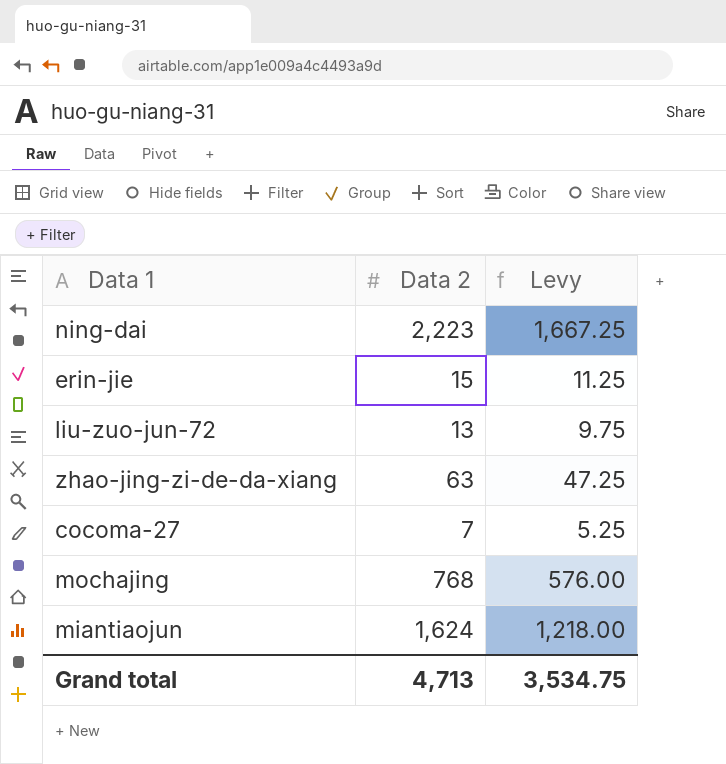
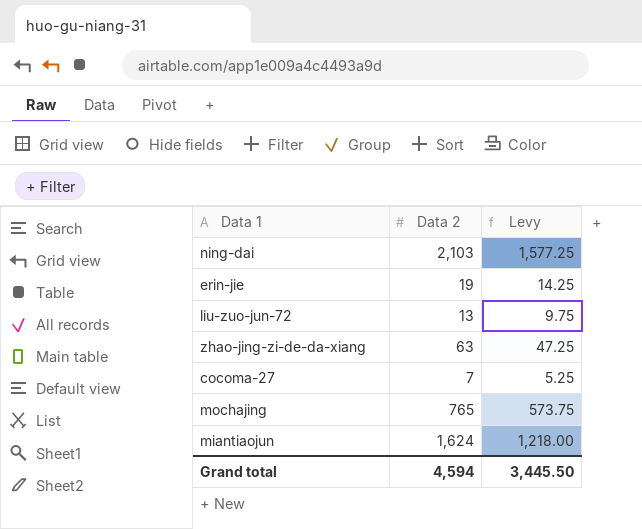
ning-dai | Data 2: 2,223 -> 2,103
ning-dai | Levy: 1,667.25 -> 1,577.25
erin-jie | Data 2: 15 -> 19
erin-jie | Levy: 11.25 -> 14.25
mochajing | Data 2: 768 -> 765
mochajing | Levy: 576.00 -> 573.75
Grand total | Data 2: 4,713 -> 4,594
Grand total | Levy: 3,534.75 -> 3,445.50

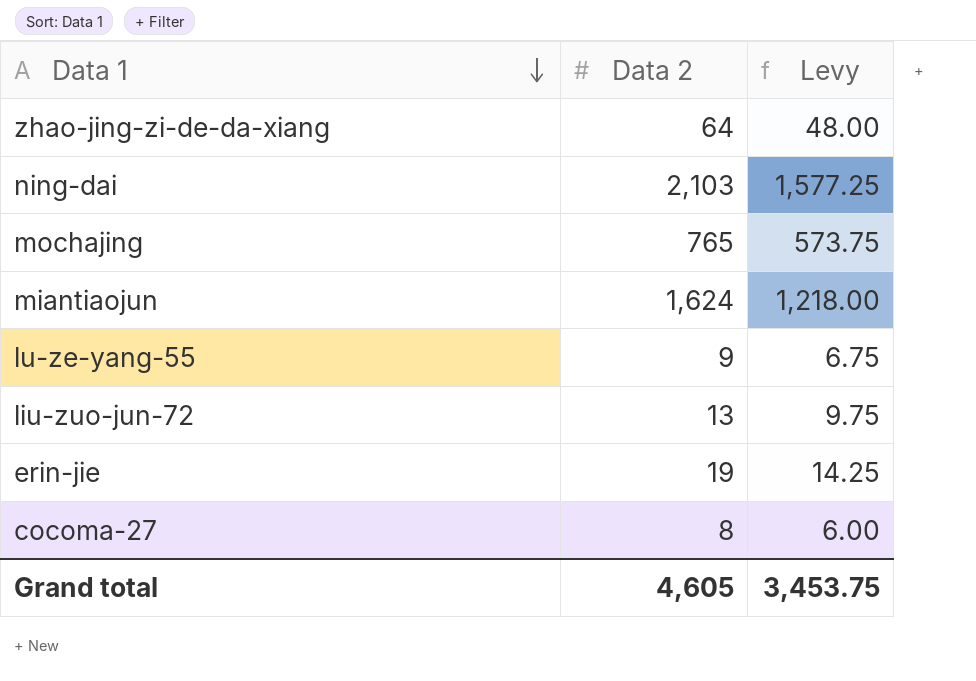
row order: none -> Data 1 descending
zhao-jing-zi-de-da-xiang | Data 2: 63 -> 64
zhao-jing-zi-de-da-xiang | Levy: 47.25 -> 48.00
row lu-ze-yang-55: none -> 9 | 6.75
cocoma-27 | Data 2: 7 -> 8
cocoma-27 | Levy: 5.25 -> 6.00
Grand total | Data 2: 4,594 -> 4,605
Grand total | Levy: 3,445.50 -> 3,453.75

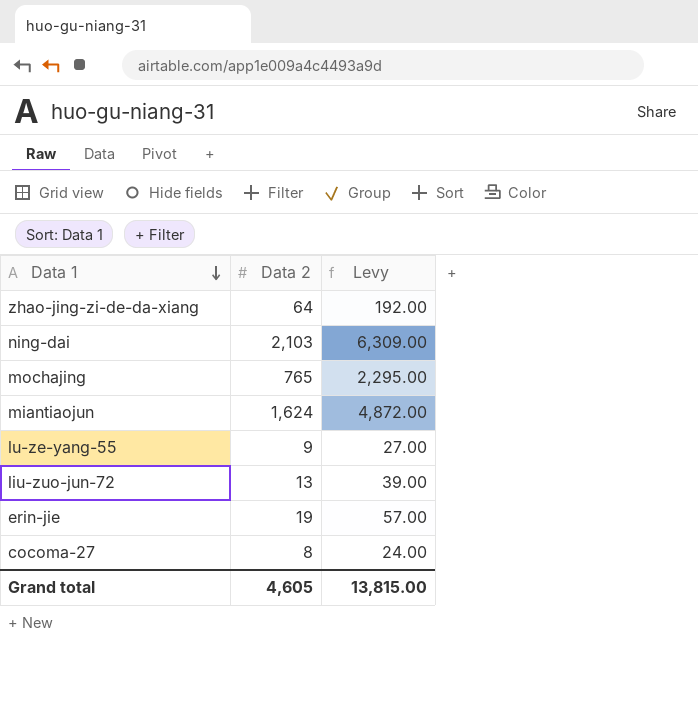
column Levy | formula: [Data 2] * 0.75 -> [Data 2] * 3
Grand total | Levy: 3,453.75 -> 13,815.00

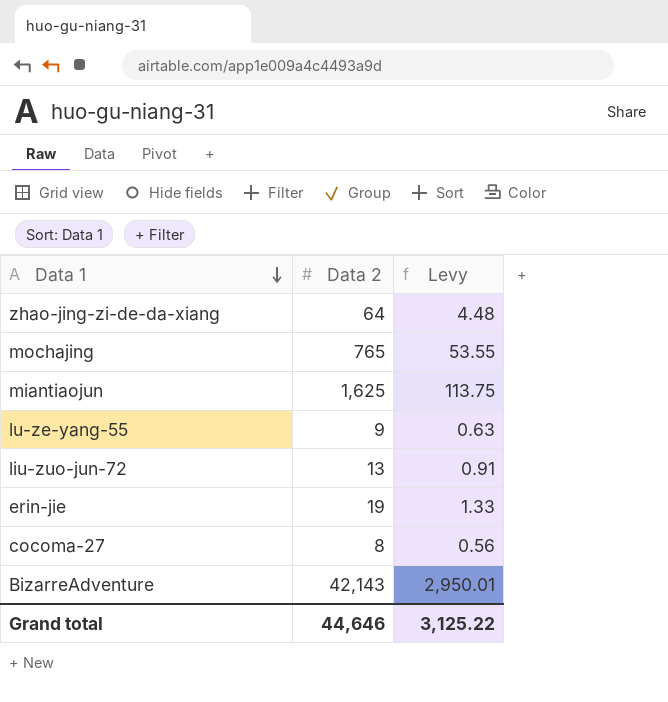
column Levy | formula: [Data 2] * 3 -> [Data 2] * 0.07
row ning-dai: 2,103 | 6,309.00 -> none
miantiaojun | Data 2: 1,624 -> 1,625
row BizarreAdventure: none -> 42,143 | 2,950.01
Grand total | Data 2: 4,605 -> 44,646
Grand total | Levy: 13,815.00 -> 3,125.22

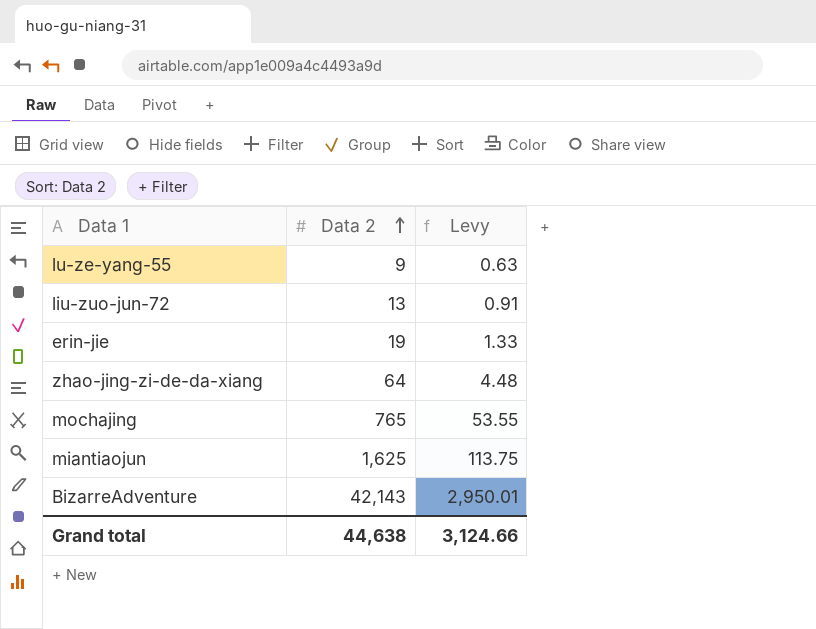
row order: Data 1 descending -> Data 2 ascending
row cocoma-27: 8 | 0.56 -> none
Grand total | Data 2: 44,646 -> 44,638
Grand total | Levy: 3,125.22 -> 3,124.66

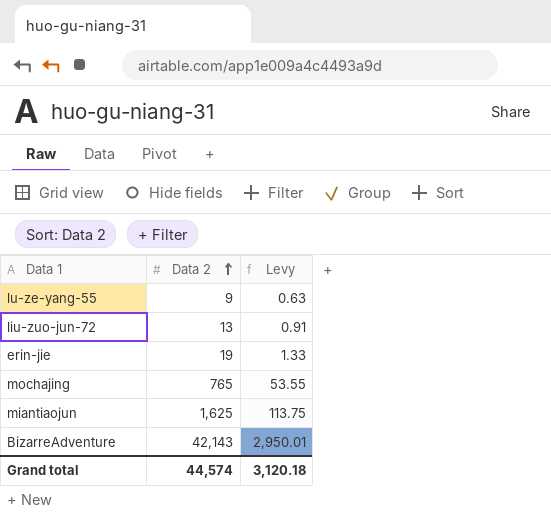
row zhao-jing-zi-de-da-xiang: 64 | 4.48 -> none
Grand total | Data 2: 44,638 -> 44,574
Grand total | Levy: 3,124.66 -> 3,120.18

